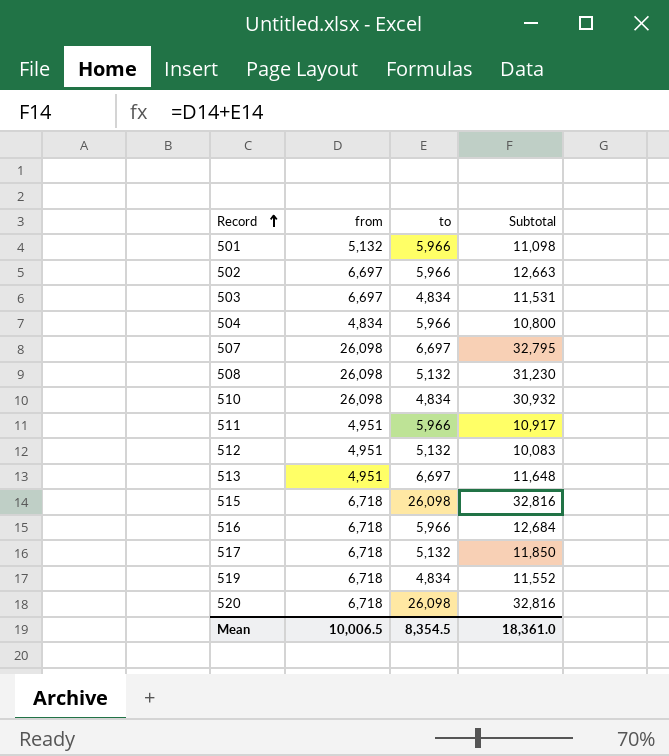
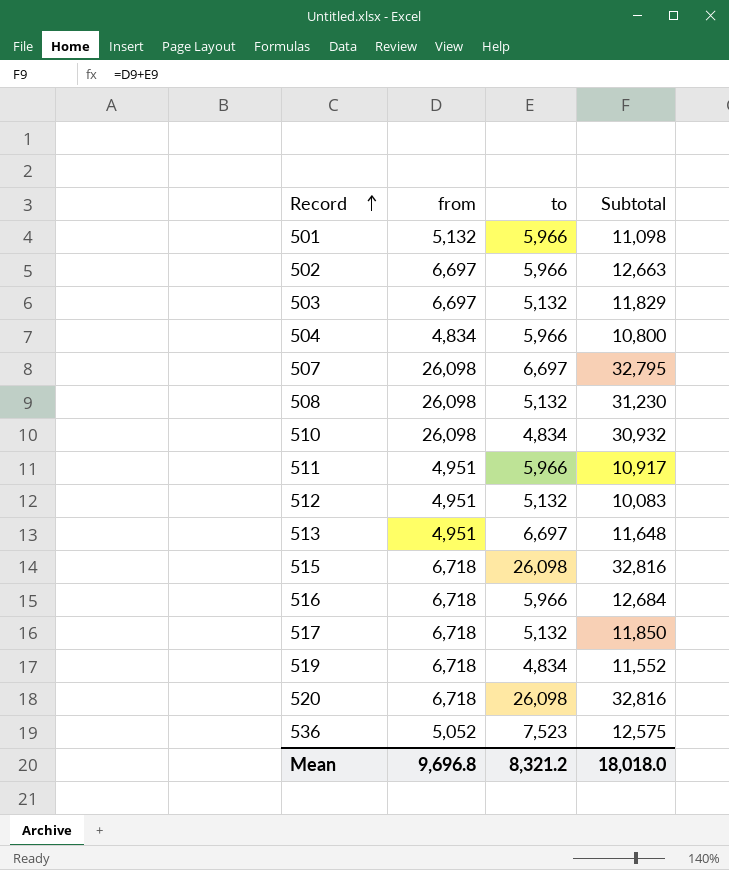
503 | to: 4,834 -> 5,132
503 | Subtotal: 11,531 -> 11,829
row 536: none -> 5,052 | 7,523 | 12,575
Mean | from: 10,006.5 -> 9,696.8
Mean | to: 8,354.5 -> 8,321.2
Mean | Subtotal: 18,361.0 -> 18,018.0

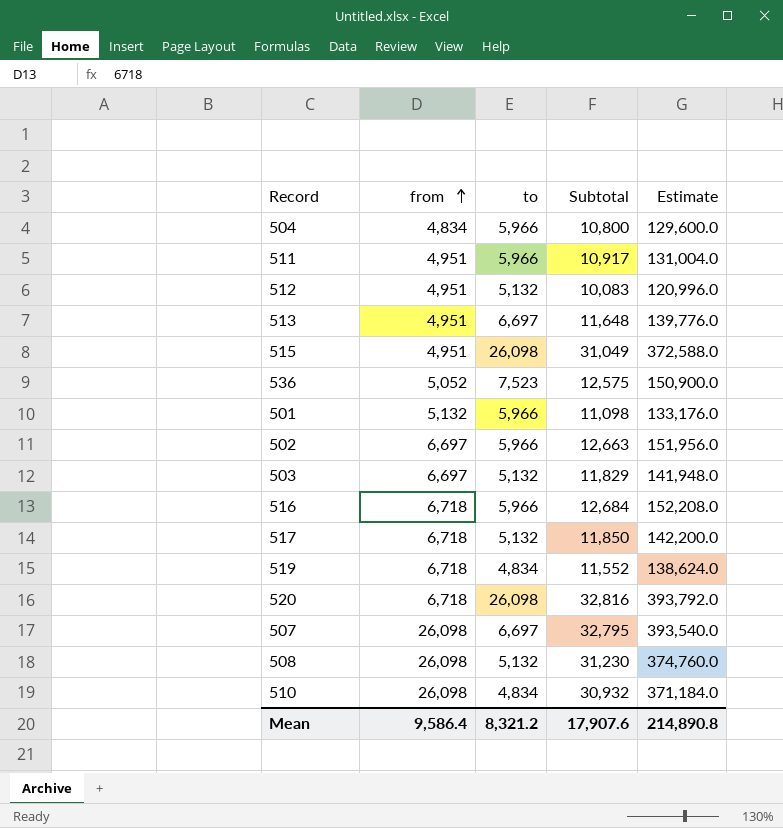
row order: Record ascending -> from ascending
column Estimate | formula: none -> [Subtotal] * 12
515 | from: 6,718 -> 4,951
515 | Subtotal: 32,816 -> 31,049
Mean | from: 9,696.8 -> 9,586.4
Mean | Subtotal: 18,018.0 -> 17,907.6

